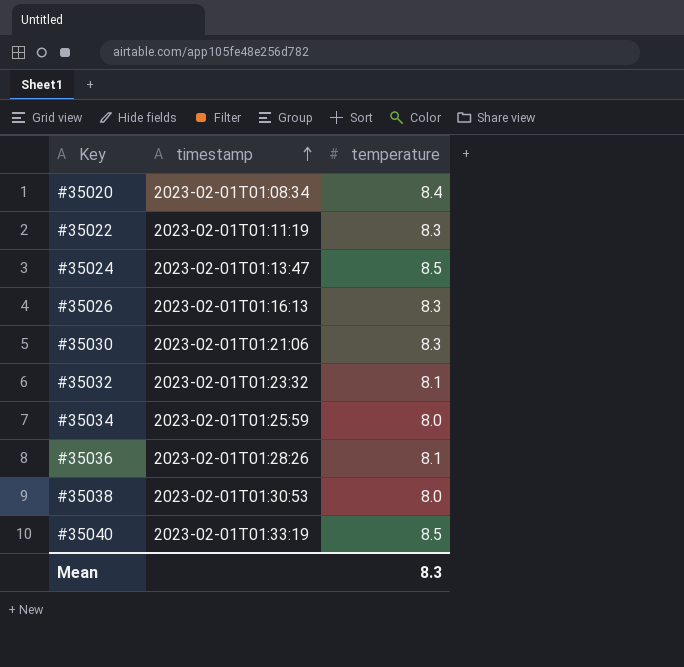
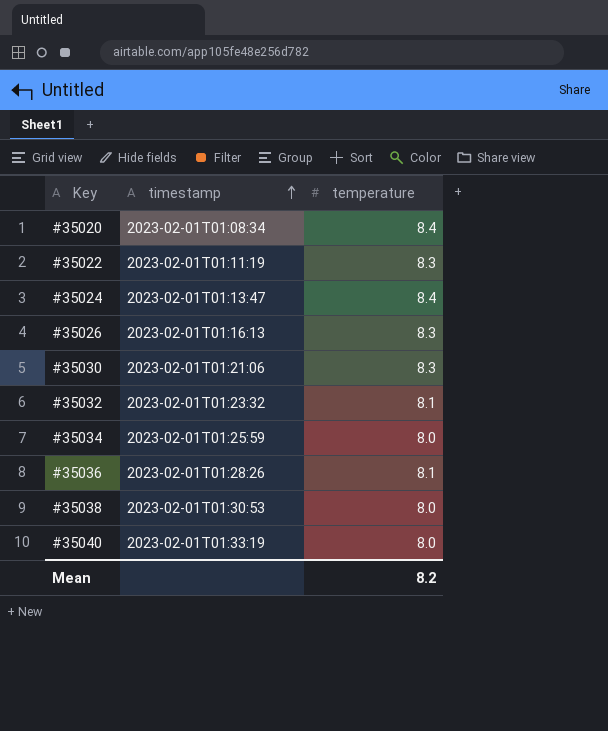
#35024 | temperature: 8.5 -> 8.4
#35040 | temperature: 8.5 -> 8.0
Mean | temperature: 8.3 -> 8.2

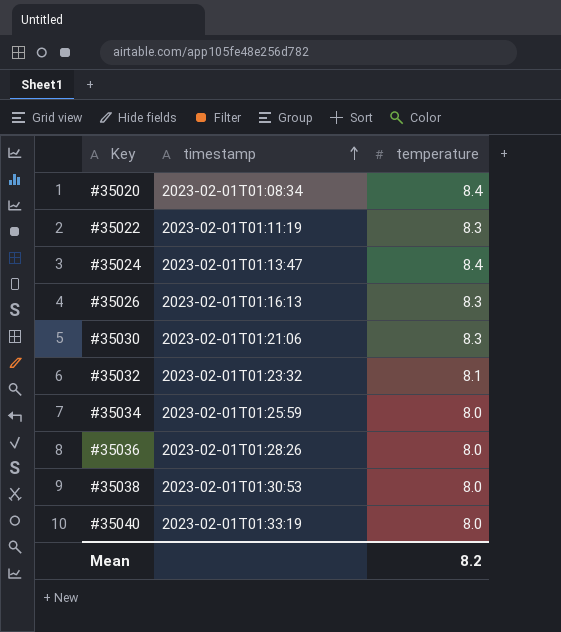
#35036 | temperature: 8.1 -> 8.0

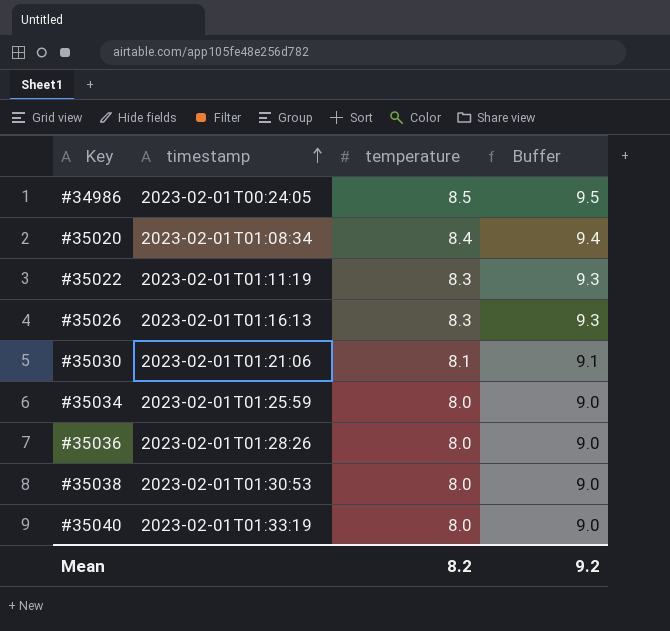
column Buffer | formula: none -> [temperature] + 1
row #35024: 2023-02-01T01:13:47 | 8.4 -> none
row #35032: 2023-02-01T01:23:32 | 8.1 -> none
row #34986: none -> 2023-02-01T00:24:05 | 8.5 | 9.5
#35030 | temperature: 8.3 -> 8.1

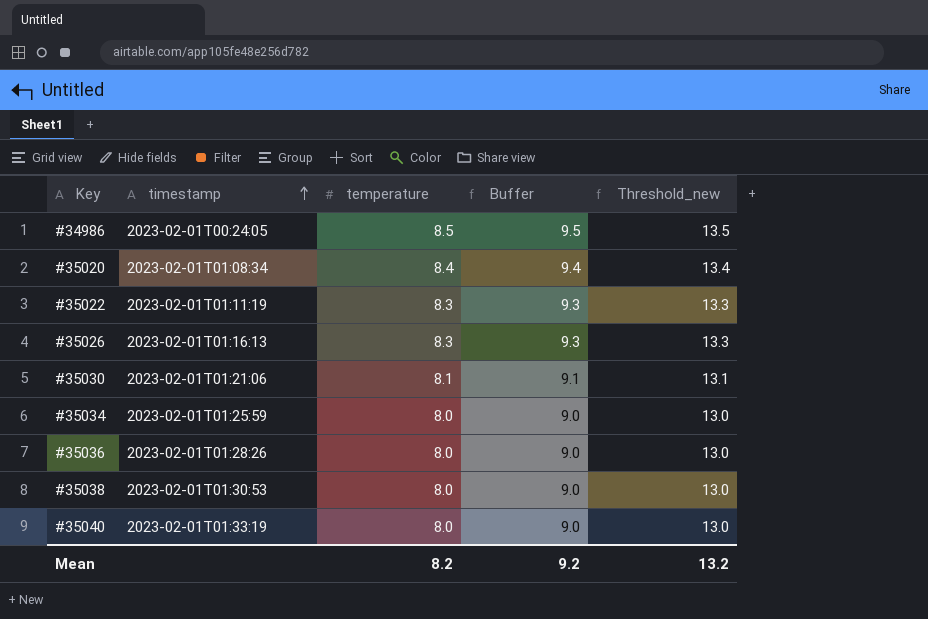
column Threshold_new | formula: none -> [temperature] + 5

